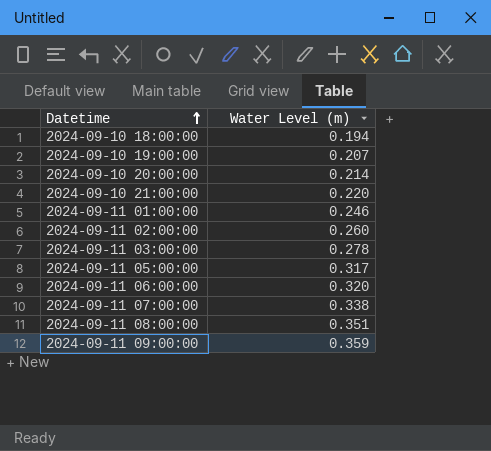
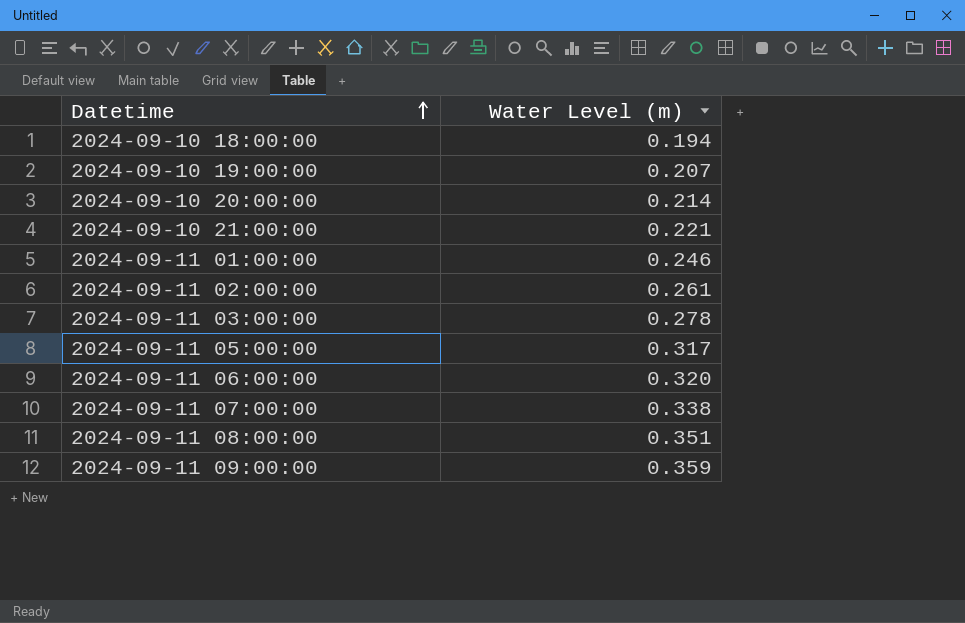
2024-09-10 21:00:00 | Water Level (m): 0.220 -> 0.221
2024-09-11 02:00:00 | Water Level (m): 0.260 -> 0.261

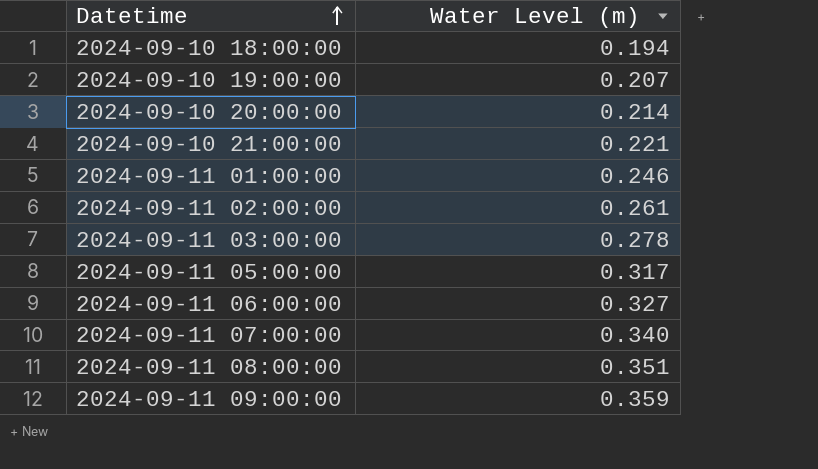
2024-09-11 06:00:00 | Water Level (m): 0.320 -> 0.327
2024-09-11 07:00:00 | Water Level (m): 0.338 -> 0.340

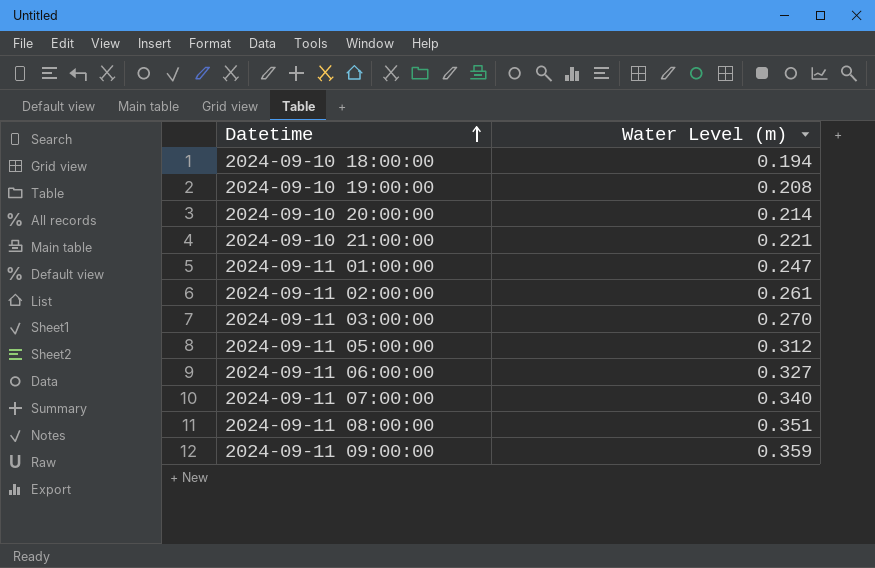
2024-09-10 19:00:00 | Water Level (m): 0.207 -> 0.208
2024-09-11 01:00:00 | Water Level (m): 0.246 -> 0.247
2024-09-11 03:00:00 | Water Level (m): 0.278 -> 0.270
2024-09-11 05:00:00 | Water Level (m): 0.317 -> 0.312

